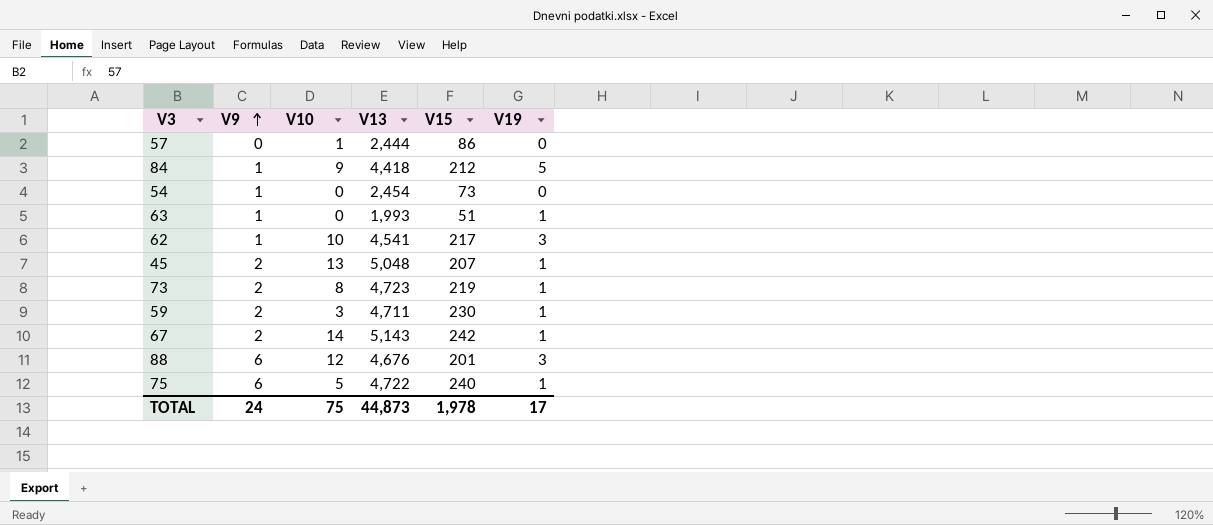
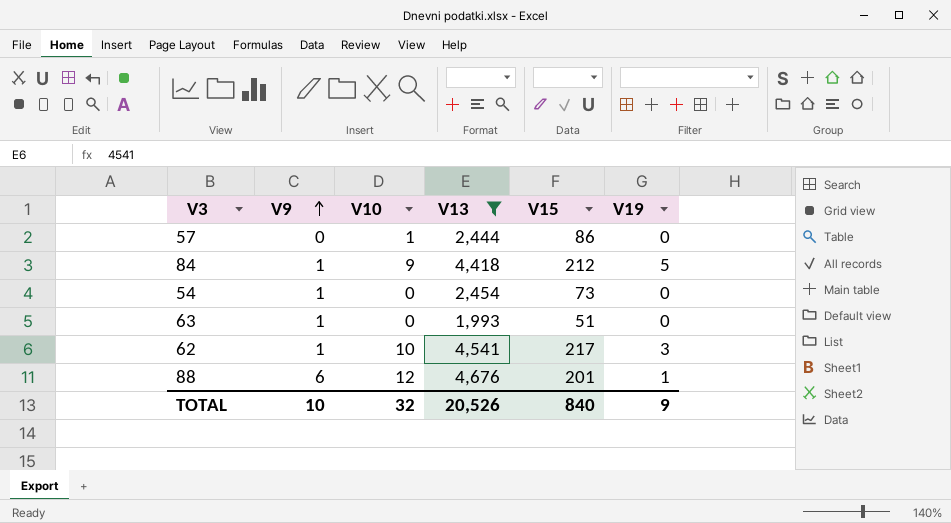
filter: none -> V13 <= 4,676
63 | V19: 1 -> 0
88 | V19: 3 -> 1
TOTAL | V9: 24 -> 10
TOTAL | V10: 75 -> 32
TOTAL | V13: 44,873 -> 20,526
TOTAL | V15: 1,978 -> 840
TOTAL | V19: 17 -> 9

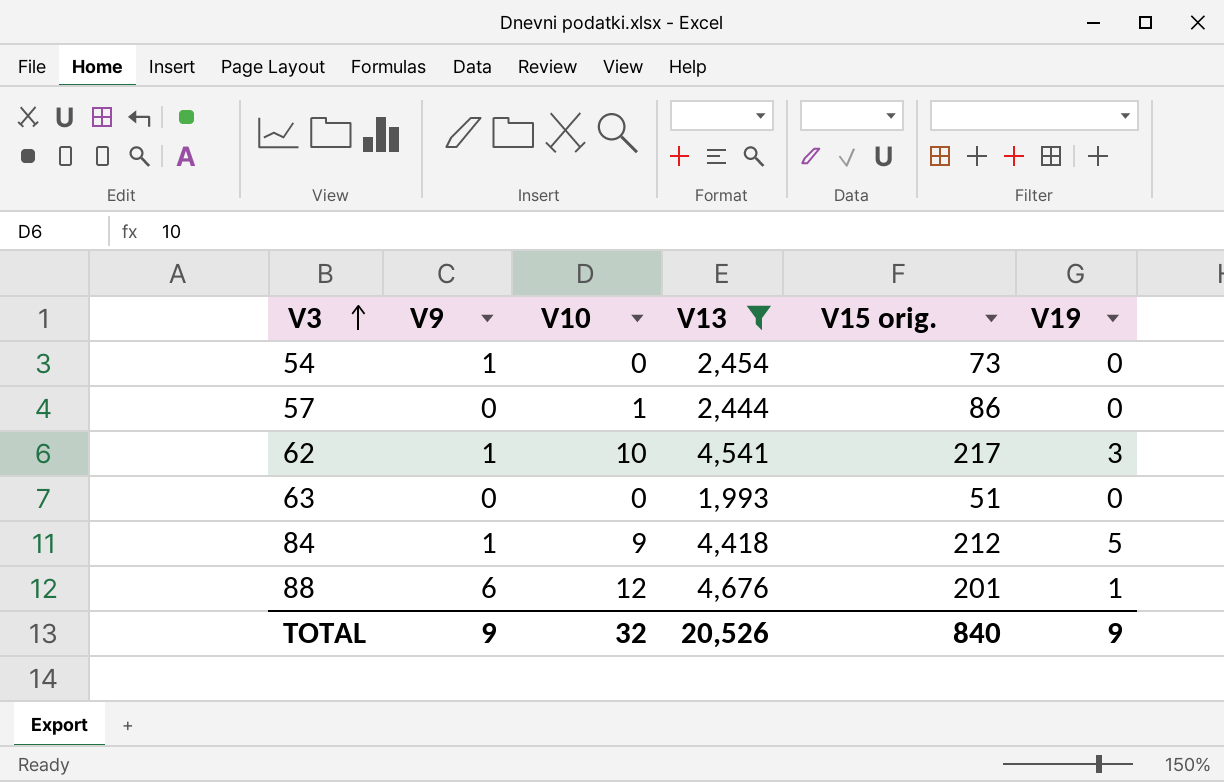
row order: V9 ascending -> V3 ascending
column name: V15 -> V15 orig.
63 | V9: 1 -> 0
TOTAL | V9: 10 -> 9

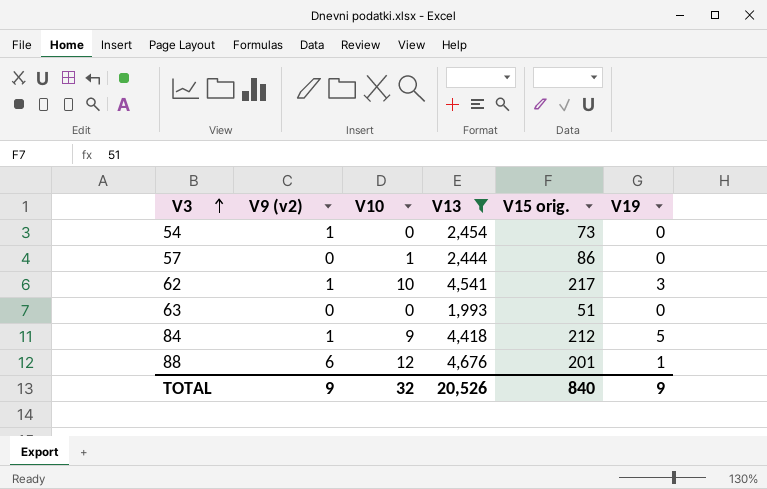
column name: V9 -> V9 (v2)

